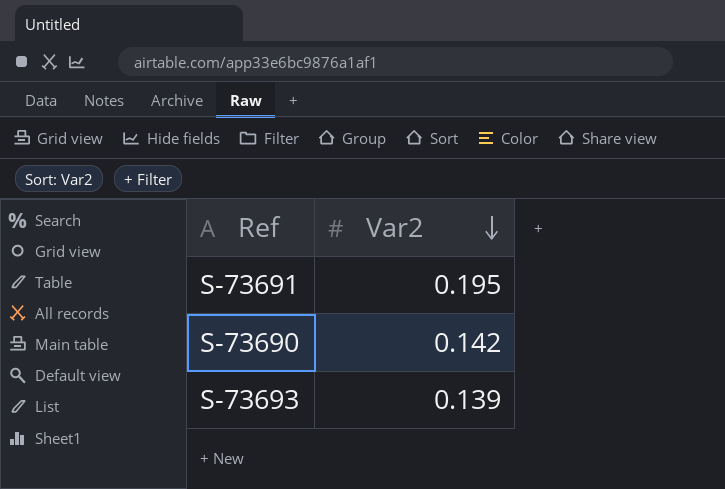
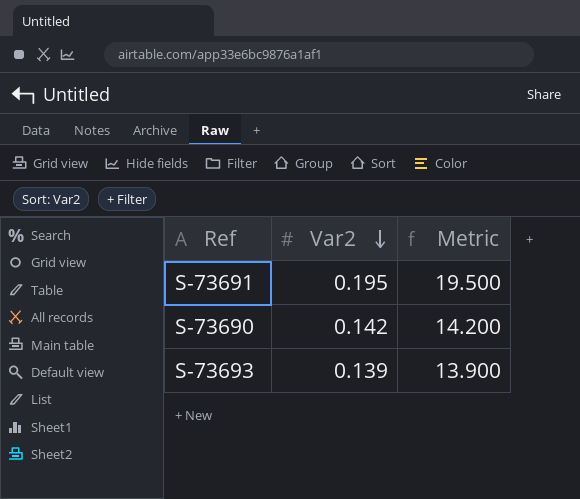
column Metric | formula: none -> [Var2] * 100

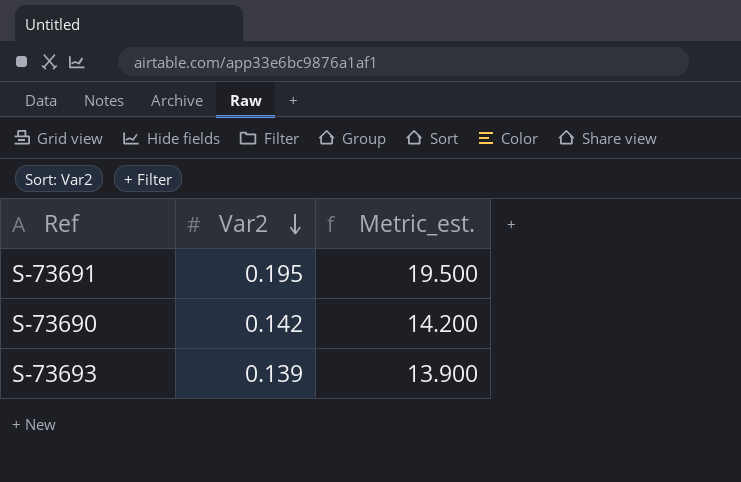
column name: Metric -> Metric_est.

